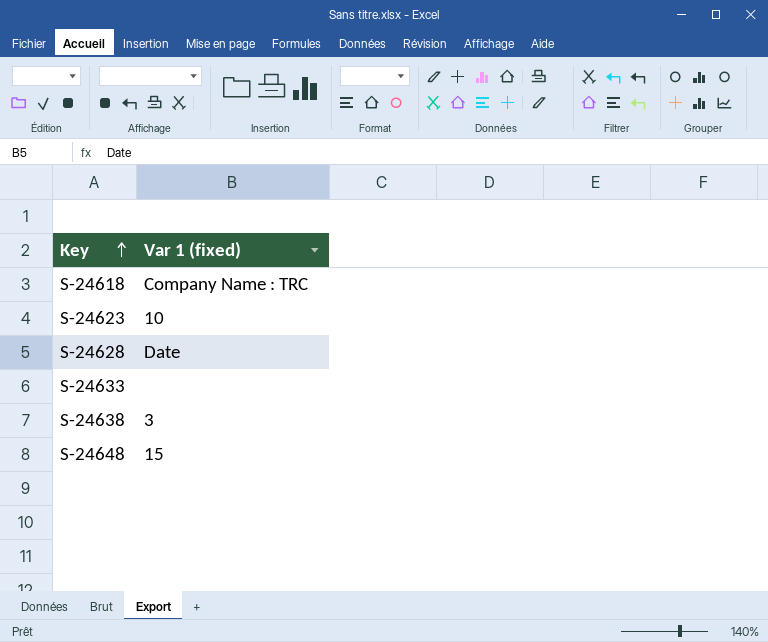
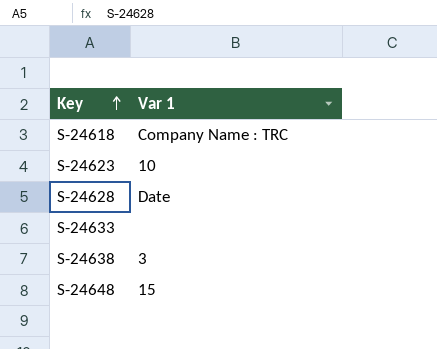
column name: Var 1 (fixed) -> Var 1

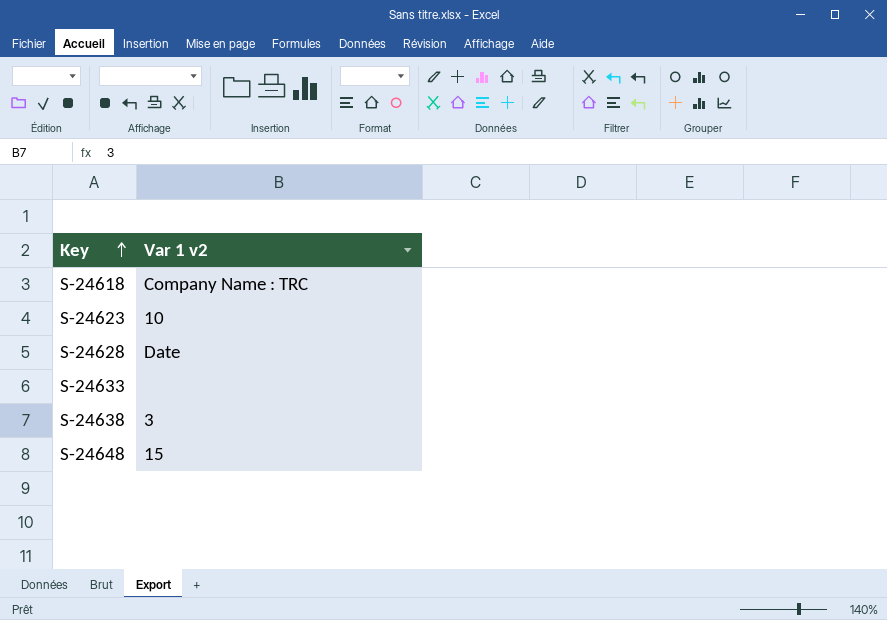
column name: Var 1 -> Var 1 v2

